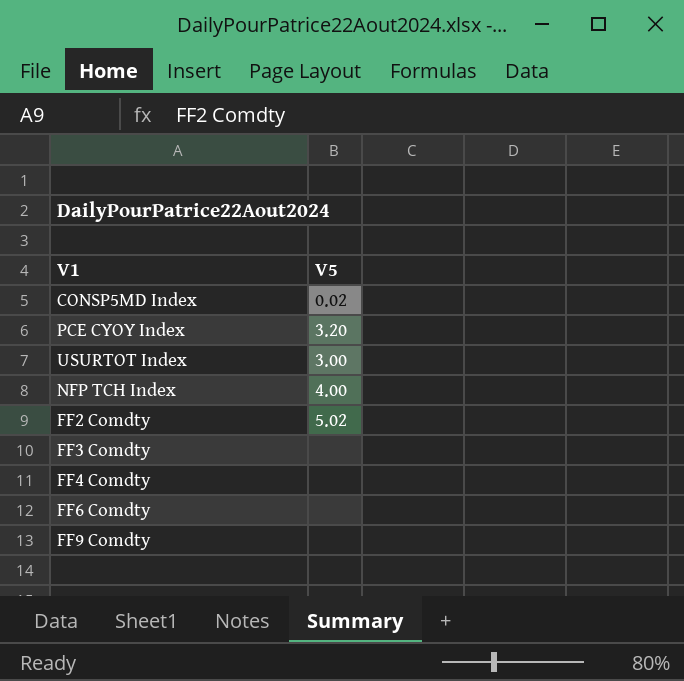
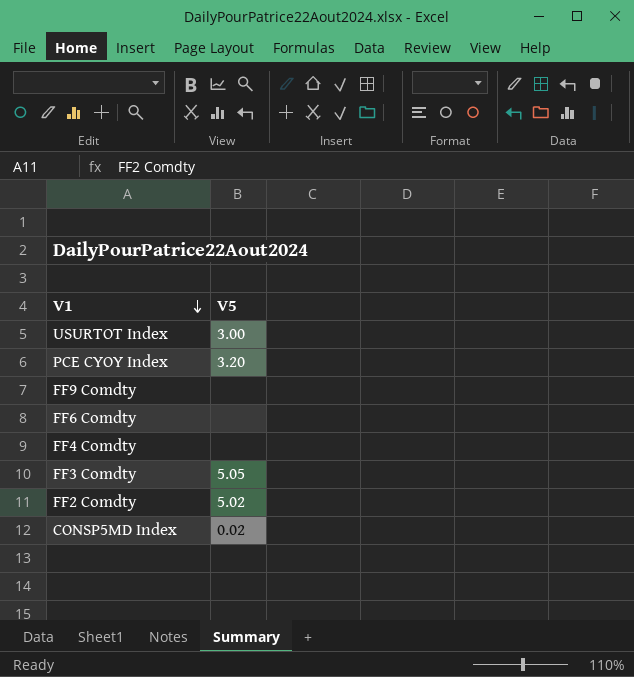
row order: none -> V1 descending
row NFP TCH Index: 4.00 -> none
FF3 Comdty | V5: none -> 5.05

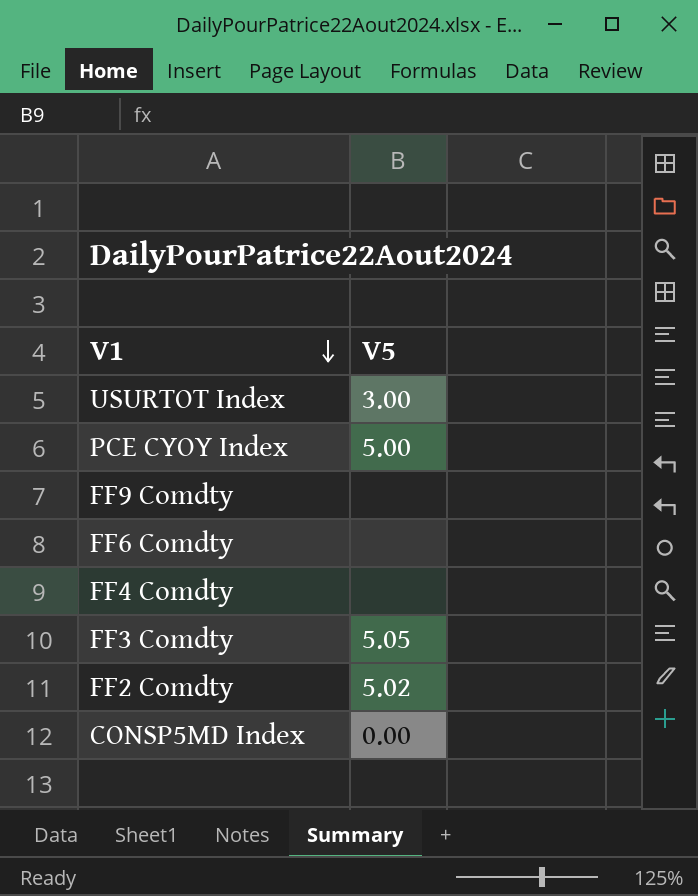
PCE CYOY Index | V5: 3.20 -> 5.00
CONSP5MD Index | V5: 0.02 -> 0.00

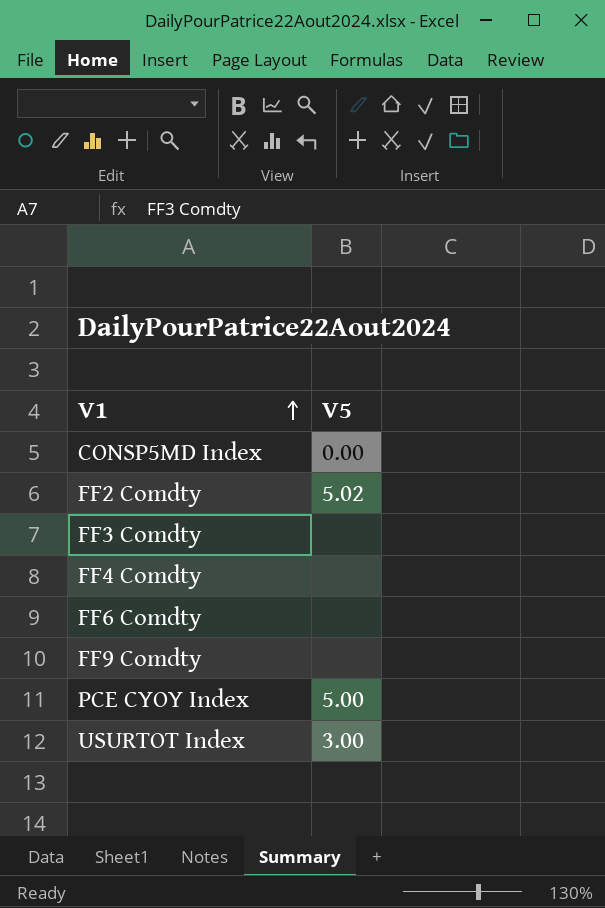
row order: V1 descending -> V1 ascending
FF3 Comdty | V5: 5.05 -> none

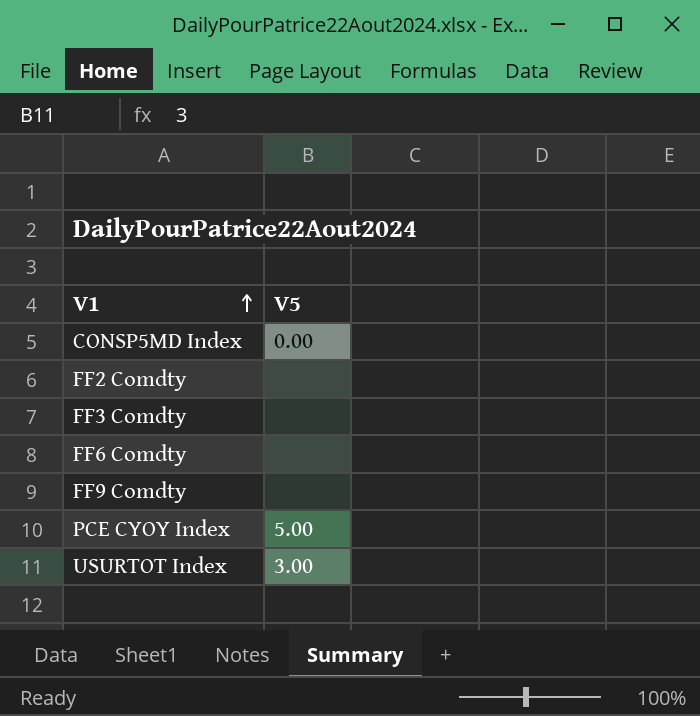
row FF4 Comdty: none -> none
FF2 Comdty | V5: 5.02 -> none

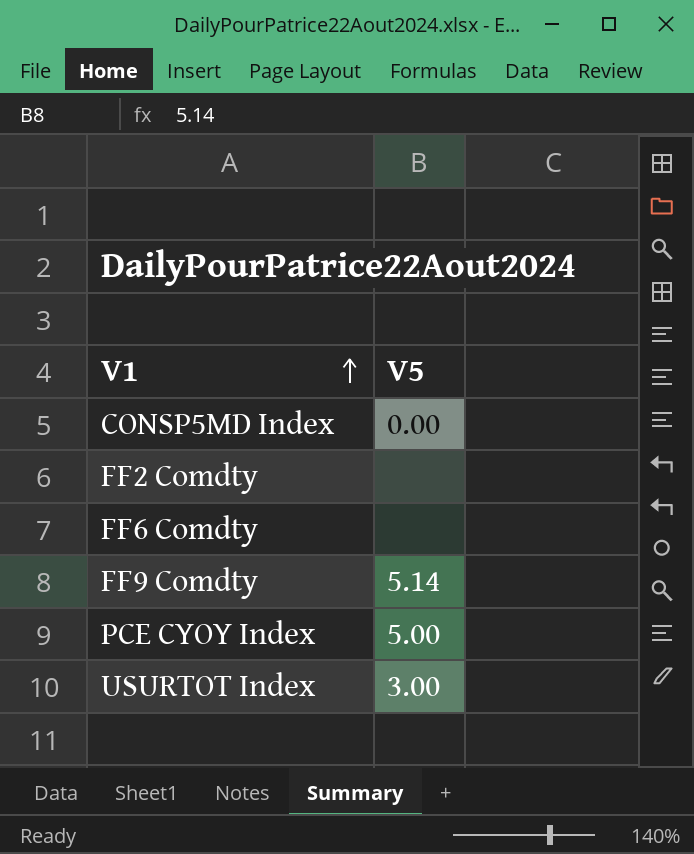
row FF3 Comdty: none -> none
FF9 Comdty | V5: none -> 5.14

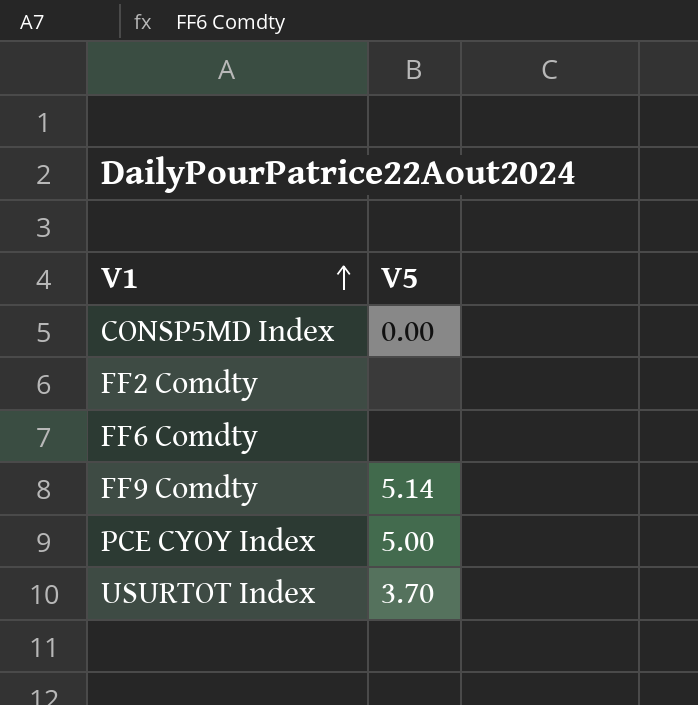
USURTOT Index | V5: 3.00 -> 3.70

